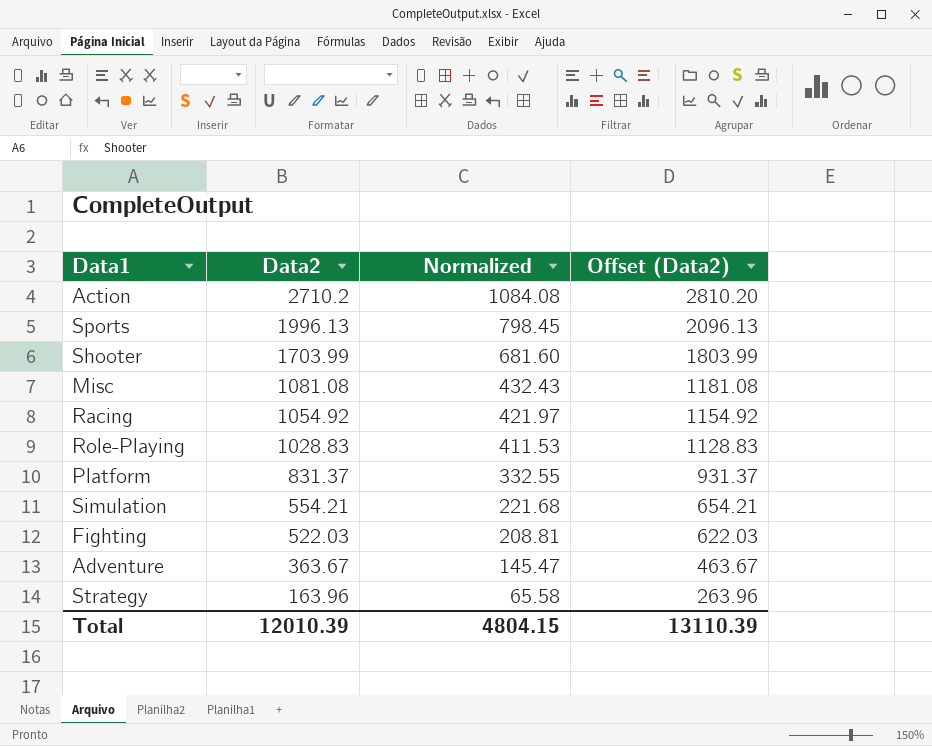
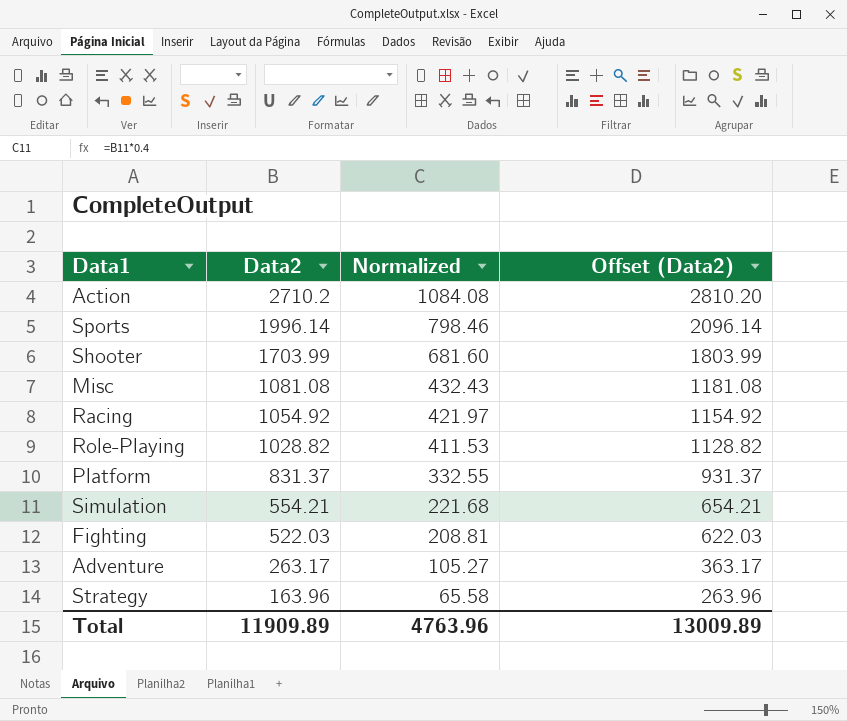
Sports | Data2: 1996.13 -> 1996.14
Sports | Normalized: 798.45 -> 798.46
Sports | Offset (Data2): 2096.13 -> 2096.14
Role-Playing | Data2: 1028.83 -> 1028.82
Role-Playing | Offset (Data2): 1128.83 -> 1128.82
Adventure | Data2: 363.67 -> 263.17
Adventure | Normalized: 145.47 -> 105.27
Adventure | Offset (Data2): 463.67 -> 363.17
Total | Data2: 12010.39 -> 11909.89
Total | Normalized: 4804.15 -> 4763.96
Total | Offset (Data2): 13110.39 -> 13009.89

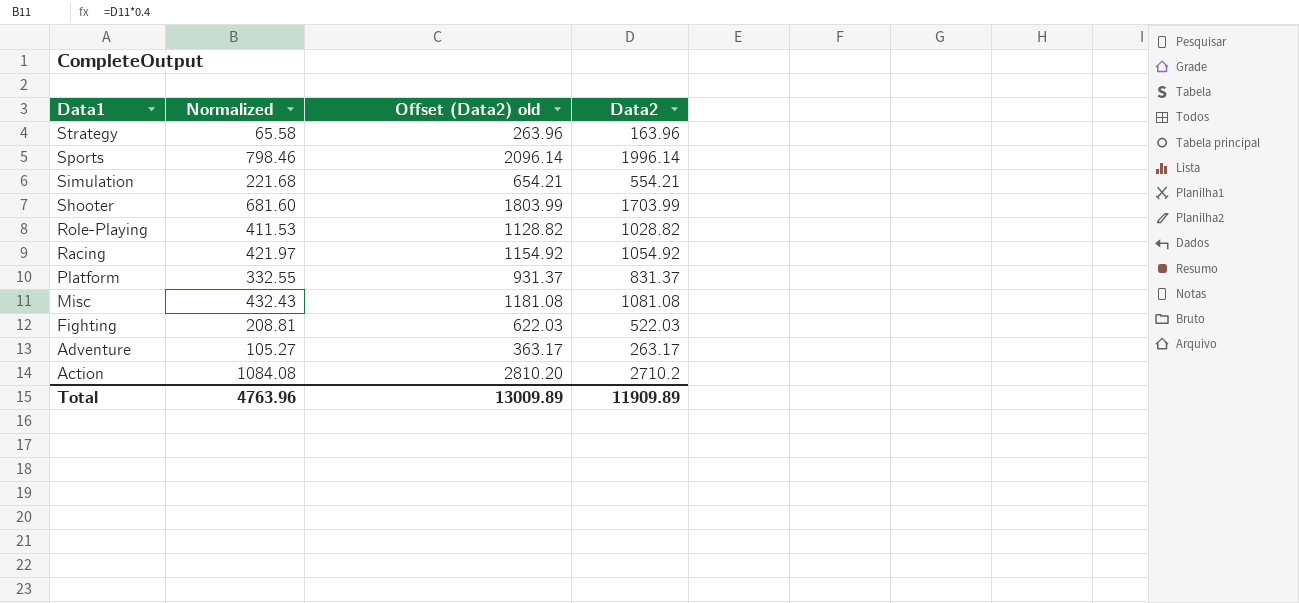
row order: Data2 descending -> Data1 descending
column name: Offset (Data2) -> Offset (Data2) old
column Data2 | position: 2 -> 4

